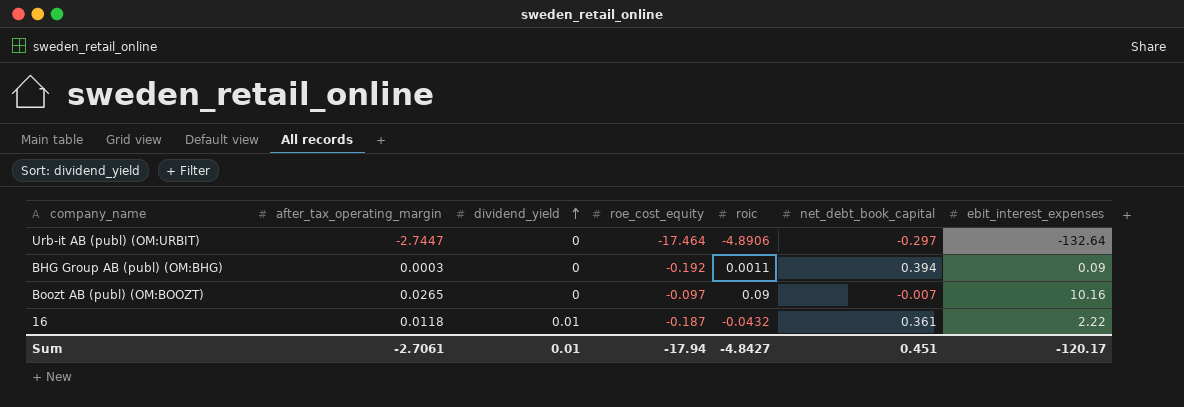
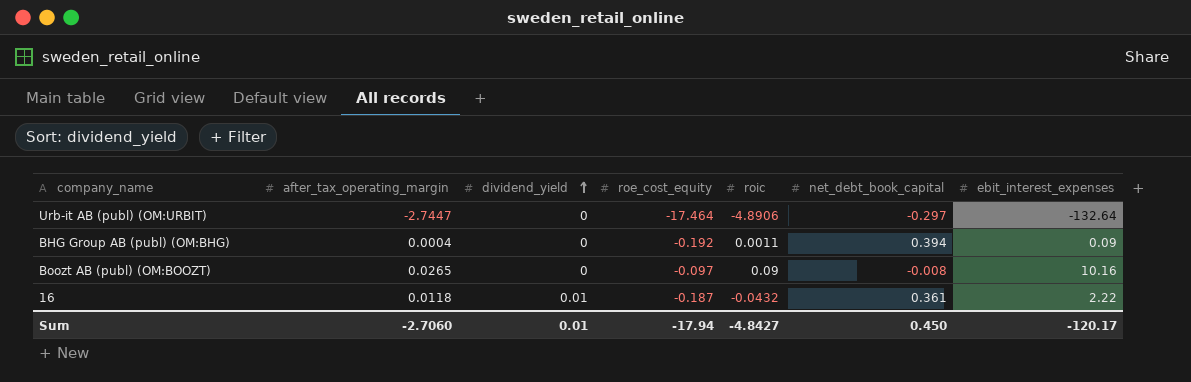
BHG Group AB (publ) (OM:BHG) | after_tax_operating_margin: 0.0003 -> 0.0004
Boozt AB (publ) (OM:BOOZT) | net_debt_book_capital: -0.007 -> -0.008
Sum | after_tax_operating_margin: -2.7061 -> -2.7060
Sum | net_debt_book_capital: 0.451 -> 0.450

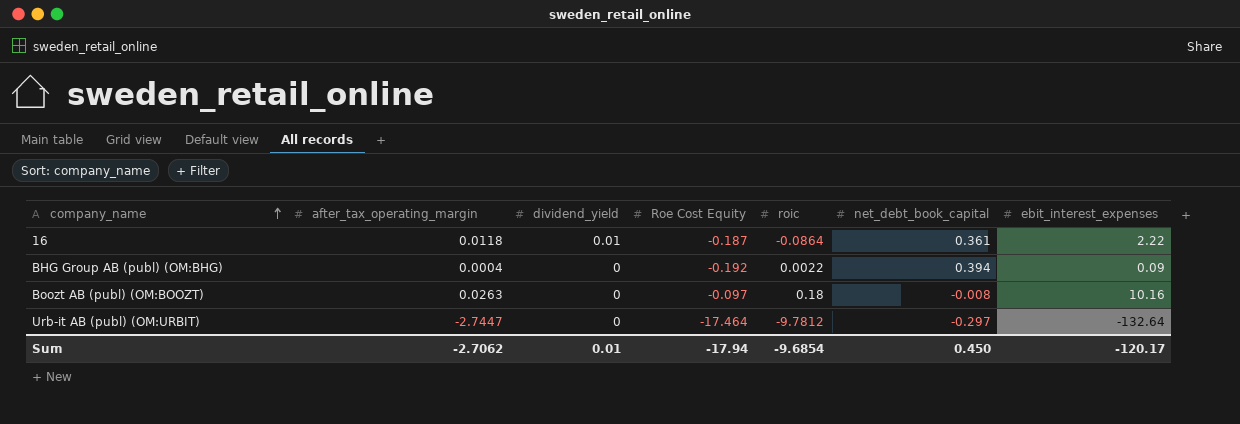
row order: dividend_yield ascending -> company_name ascending
column name: roe_cost_equity -> Roe Cost Equity
16 | roic: -0.0432 -> -0.0864
BHG Group AB (publ) (OM:BHG) | roic: 0.0011 -> 0.0022
Boozt AB (publ) (OM:BOOZT) | after_tax_operating_margin: 0.0265 -> 0.0263
Boozt AB (publ) (OM:BOOZT) | roic: 0.09 -> 0.18
Urb-it AB (publ) (OM:URBIT) | roic: -4.8906 -> -9.7812
Sum | after_tax_operating_margin: -2.7060 -> -2.7062
Sum | roic: -4.8427 -> -9.6854

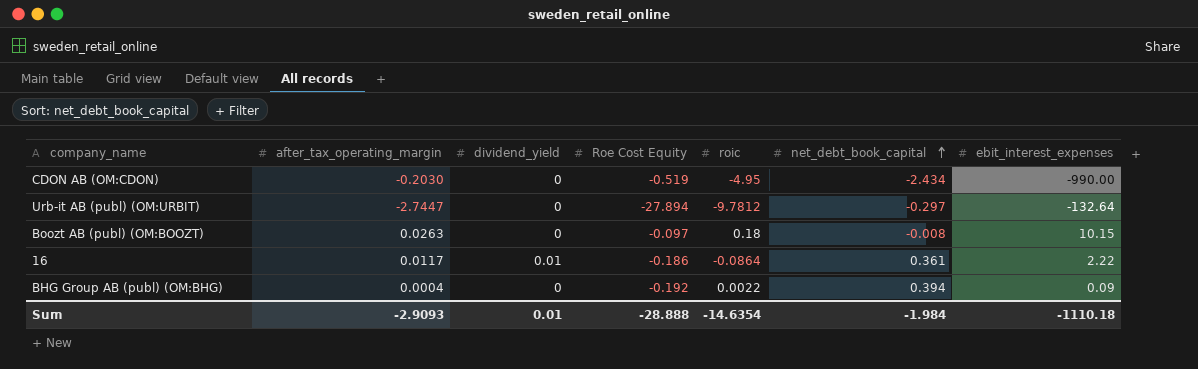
row order: company_name ascending -> net_debt_book_capital ascending
row CDON AB (OM:CDON): none -> -0.2030 | 0 | -0.519 | -4.95 | -2.434 | -990.00
Urb-it AB (publ) (OM:URBIT) | Roe Cost Equity: -17.464 -> -27.894
Boozt AB (publ) (OM:BOOZT) | ebit_interest_expenses: 10.16 -> 10.15
16 | after_tax_operating_margin: 0.0118 -> 0.0117
16 | Roe Cost Equity: -0.187 -> -0.186
Sum | after_tax_operating_margin: -2.7062 -> -2.9093
Sum | Roe Cost Equity: -17.94 -> -28.888
Sum | roic: -9.6854 -> -14.6354
Sum | net_debt_book_capital: 0.450 -> -1.984
Sum | ebit_interest_expenses: -120.17 -> -1110.18

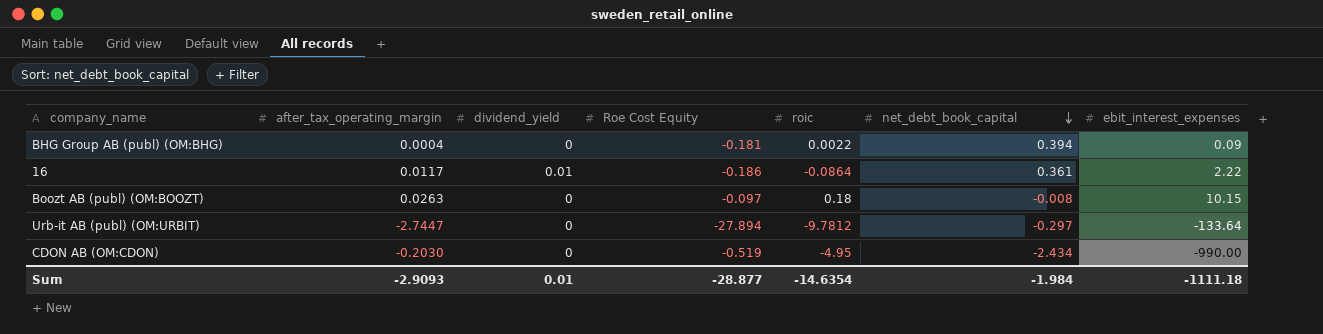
row order: net_debt_book_capital ascending -> net_debt_book_capital descending
BHG Group AB (publ) (OM:BHG) | Roe Cost Equity: -0.192 -> -0.181
Urb-it AB (publ) (OM:URBIT) | ebit_interest_expenses: -132.64 -> -133.64
Sum | Roe Cost Equity: -28.888 -> -28.877
Sum | ebit_interest_expenses: -1110.18 -> -1111.18

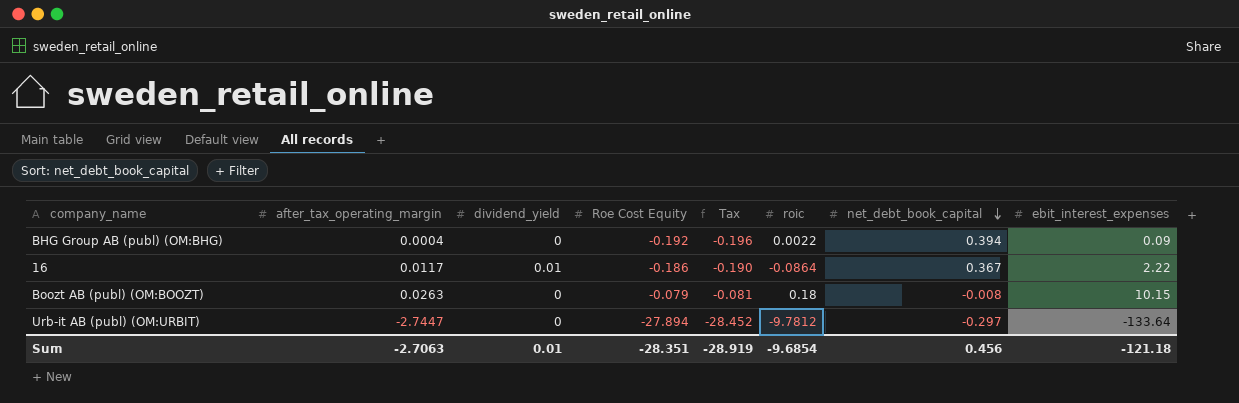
column Tax | formula: none -> [Roe Cost Equity] * 1.02
row CDON AB (OM:CDON): -0.2030 | 0 | -0.519 | -4.95 | -2.434 | -990.00 -> none
BHG Group AB (publ) (OM:BHG) | Roe Cost Equity: -0.181 -> -0.192
16 | net_debt_book_capital: 0.361 -> 0.367
Boozt AB (publ) (OM:BOOZT) | Roe Cost Equity: -0.097 -> -0.079
Sum | after_tax_operating_margin: -2.9093 -> -2.7063
Sum | Roe Cost Equity: -28.877 -> -28.351
Sum | roic: -14.6354 -> -9.6854
Sum | net_debt_book_capital: -1.984 -> 0.456
Sum | ebit_interest_expenses: -1111.18 -> -121.18

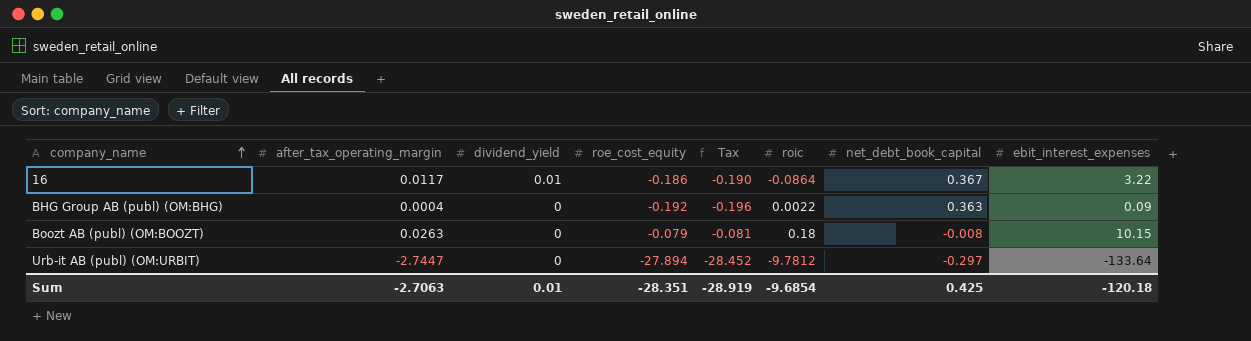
row order: net_debt_book_capital descending -> company_name ascending
column name: Roe Cost Equity -> roe_cost_equity
16 | ebit_interest_expenses: 2.22 -> 3.22
BHG Group AB (publ) (OM:BHG) | net_debt_book_capital: 0.394 -> 0.363
Sum | net_debt_book_capital: 0.456 -> 0.425
Sum | ebit_interest_expenses: -121.18 -> -120.18

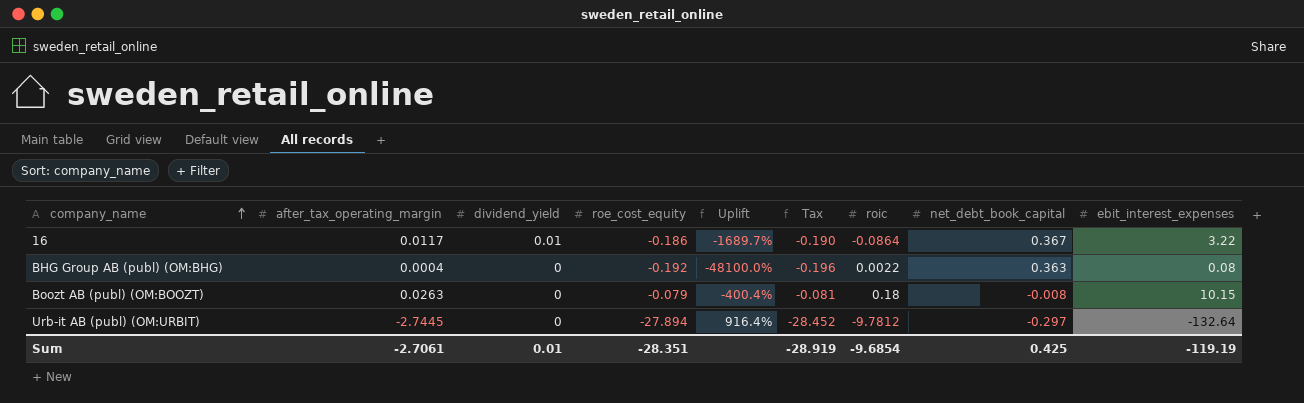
column Uplift | formula: none -> ([roe_cost_equity] - [after_tax_operating_margin]) / [after_tax_operating_margin]
BHG Group AB (publ) (OM:BHG) | ebit_interest_expenses: 0.09 -> 0.08
Urb-it AB (publ) (OM:URBIT) | after_tax_operating_margin: -2.7447 -> -2.7445
Urb-it AB (publ) (OM:URBIT) | ebit_interest_expenses: -133.64 -> -132.64
Sum | after_tax_operating_margin: -2.7063 -> -2.7061
Sum | ebit_interest_expenses: -120.18 -> -119.19

